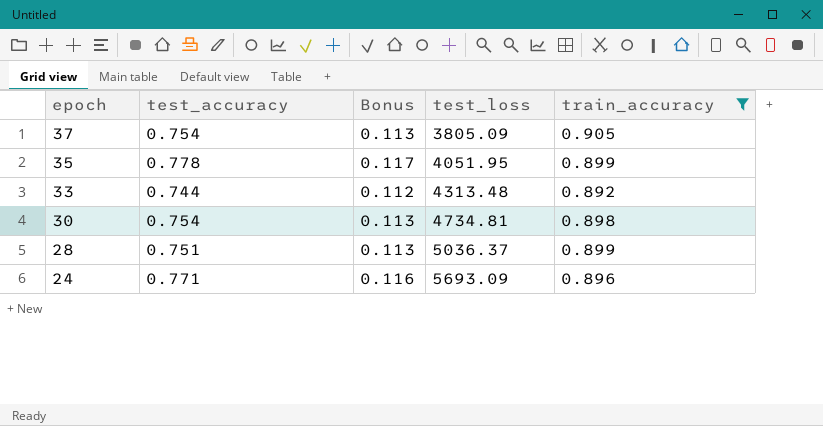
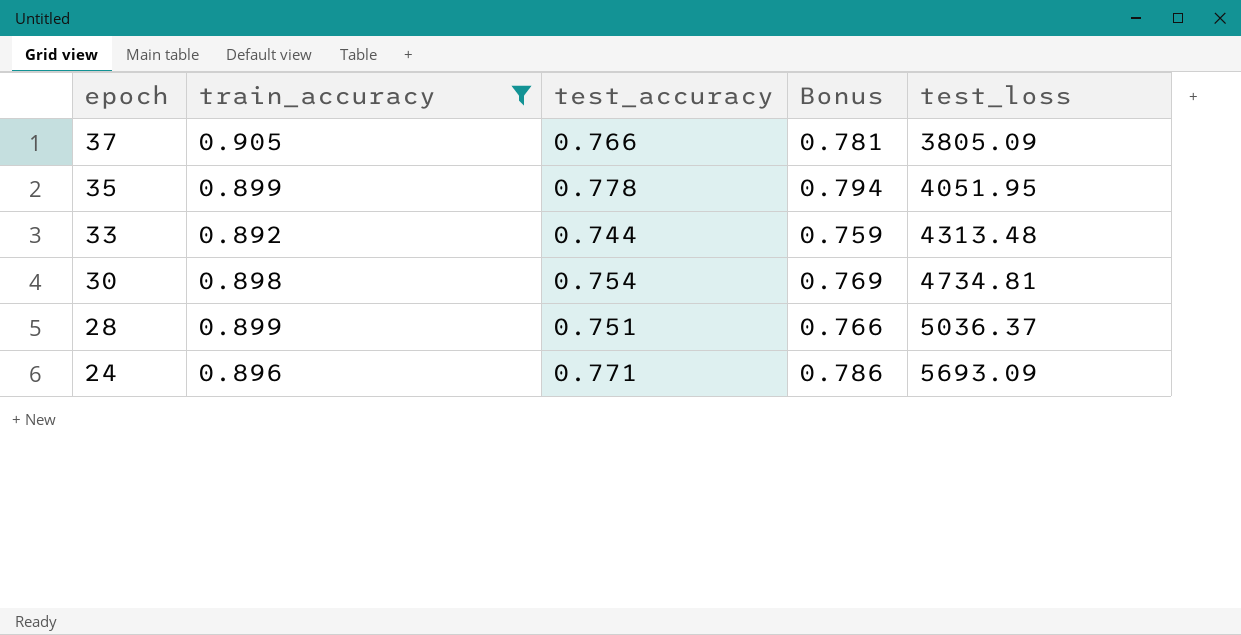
column train_accuracy | position: 5 -> 2
column Bonus | formula: [test_accuracy] * 0.15 -> [test_accuracy] * 1.02
37 | test_accuracy: 0.754 -> 0.766

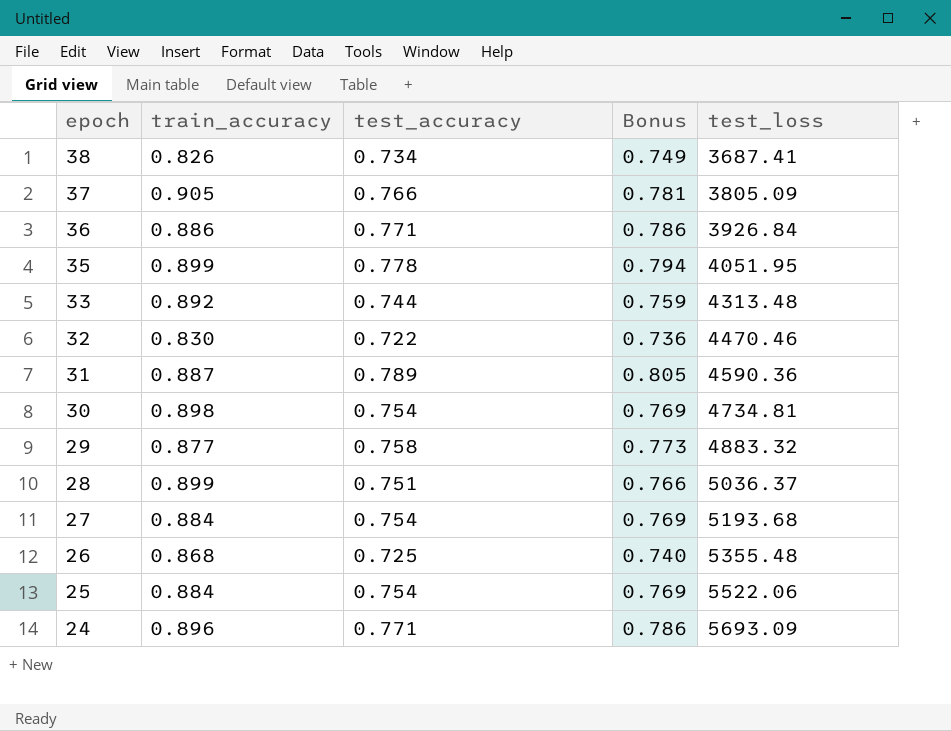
filter: train_accuracy >= 0.892 -> none

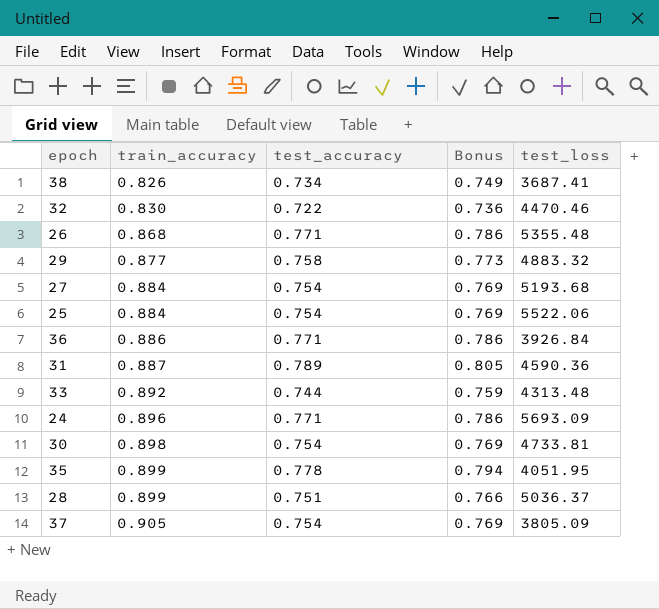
row order: epoch descending -> train_accuracy ascending
26 | test_accuracy: 0.725 -> 0.771
26 | Bonus: 0.740 -> 0.786
30 | test_loss: 4734.81 -> 4733.81
37 | test_accuracy: 0.766 -> 0.754
37 | Bonus: 0.781 -> 0.769

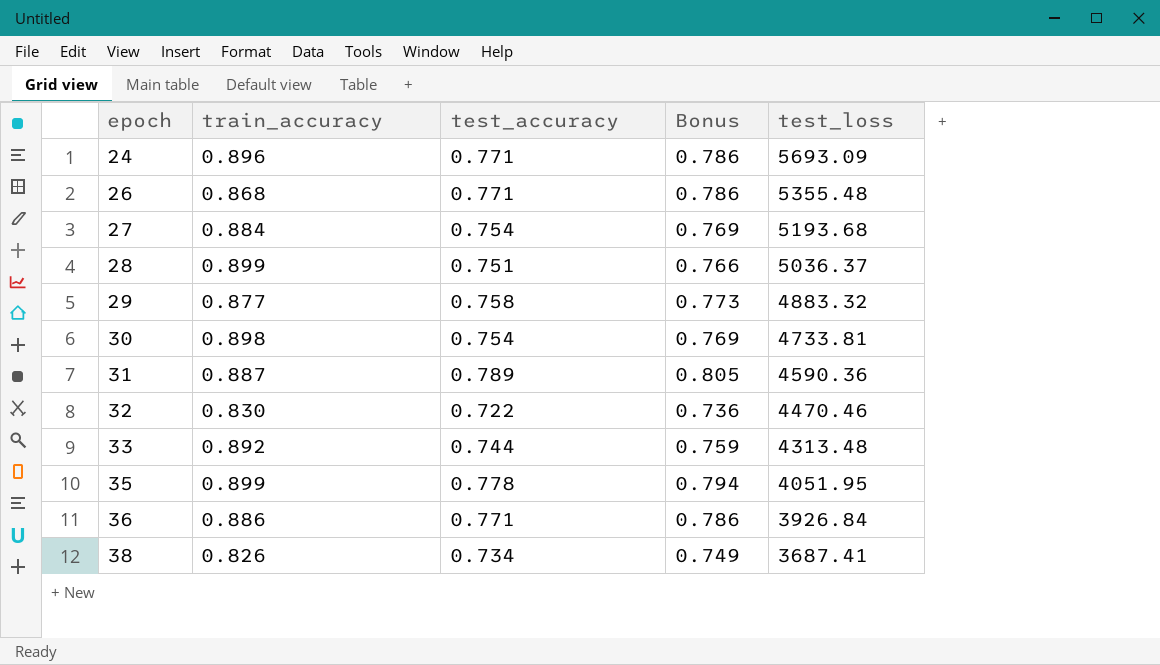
row order: train_accuracy ascending -> epoch ascending
row 25: 0.884 | 0.754 | 0.769 | 5522.06 -> none
row 37: 0.905 | 0.754 | 0.769 | 3805.09 -> none

